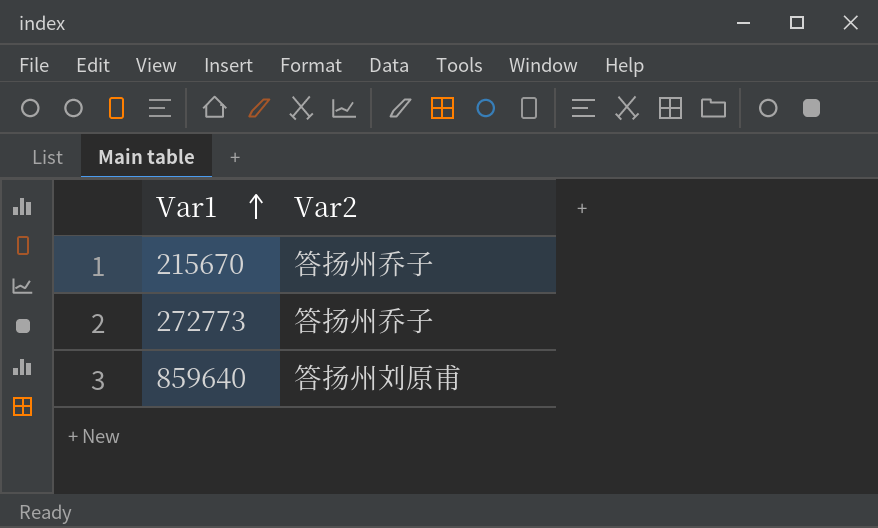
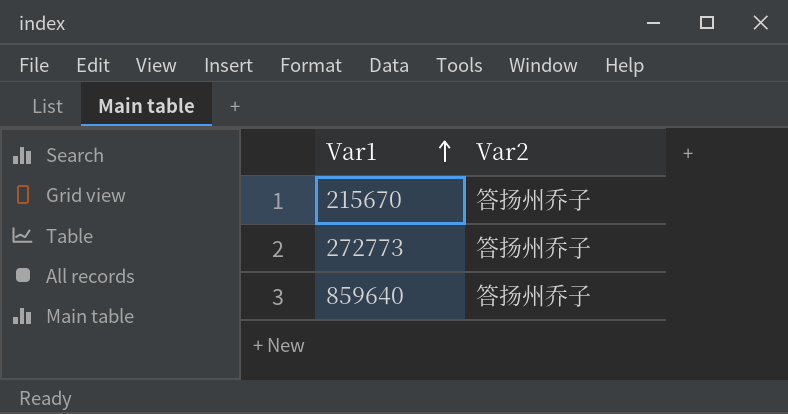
859640 | Var2: 答扬州刘原甫 -> 答扬州乔子

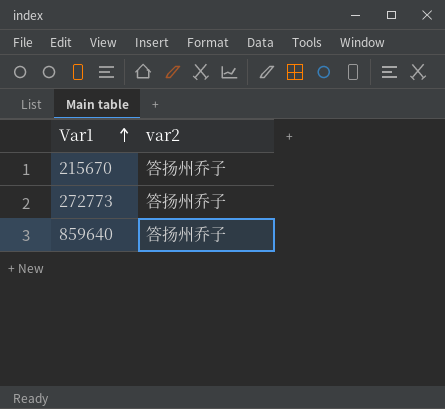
column name: Var2 -> var2

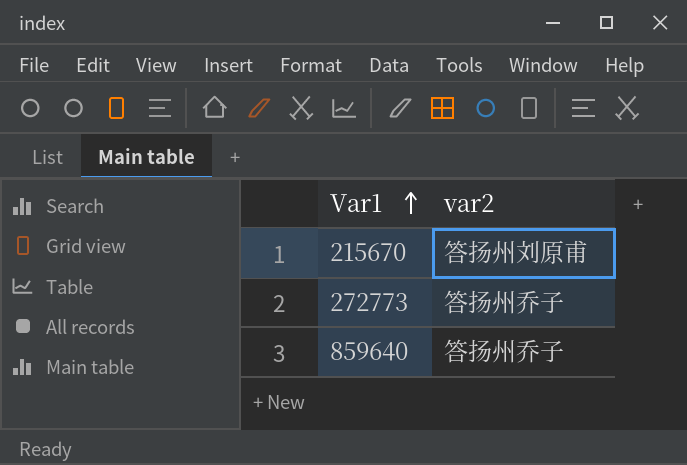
215670 | var2: 答扬州乔子 -> 答扬州刘原甫

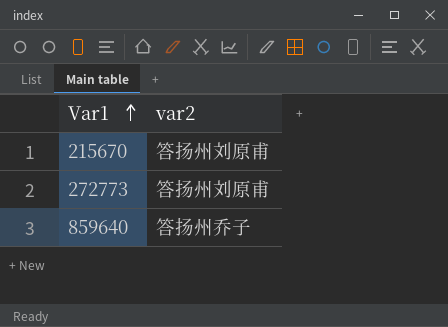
272773 | var2: 答扬州乔子 -> 答扬州刘原甫

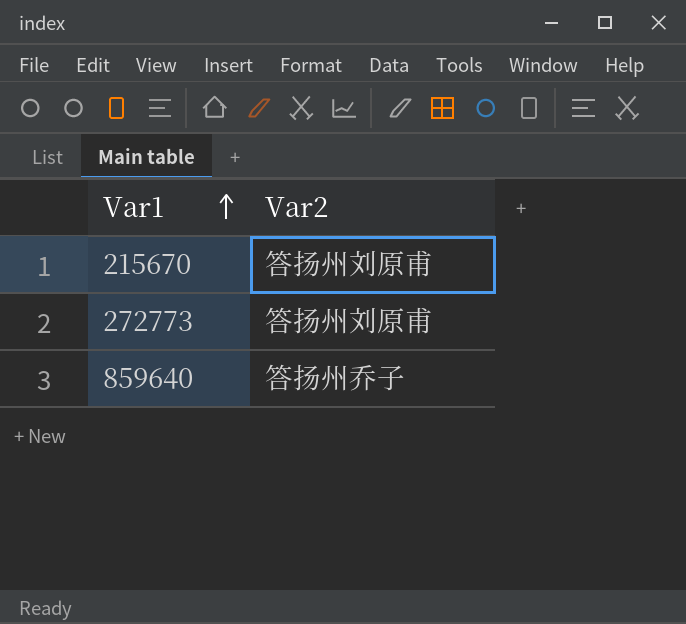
column name: var2 -> Var2

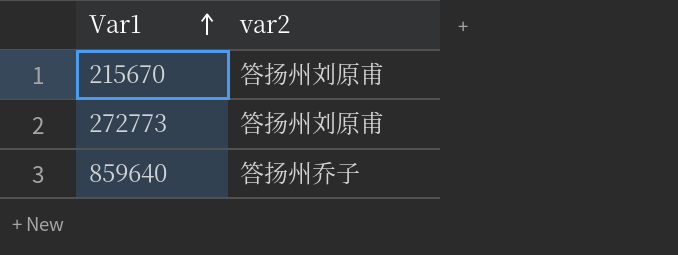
column name: Var2 -> var2

